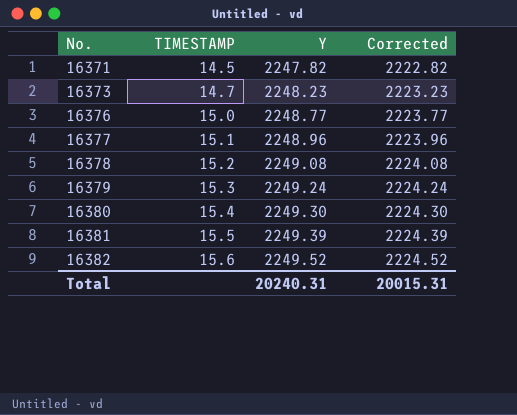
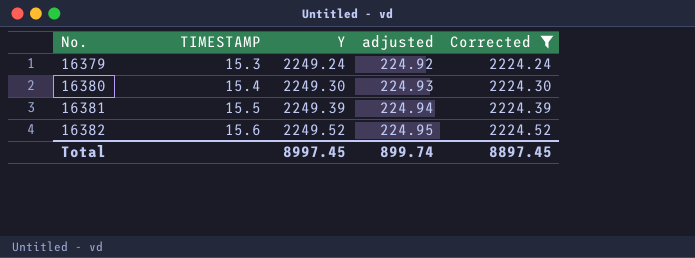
filter: none -> Corrected >= 2224.24
column adjusted | formula: none -> [Y] * 0.1
Total | Y: 20240.31 -> 8997.45
Total | Corrected: 20015.31 -> 8897.45

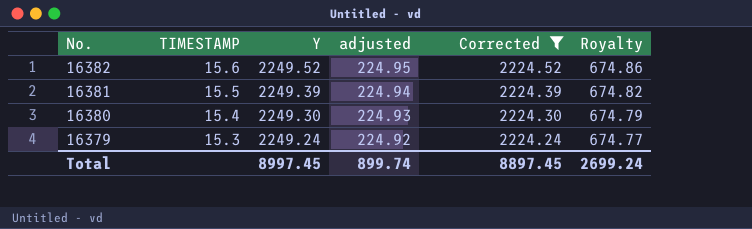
row order: No. ascending -> No. descending
column Royalty | formula: none -> [Y] * 0.3

